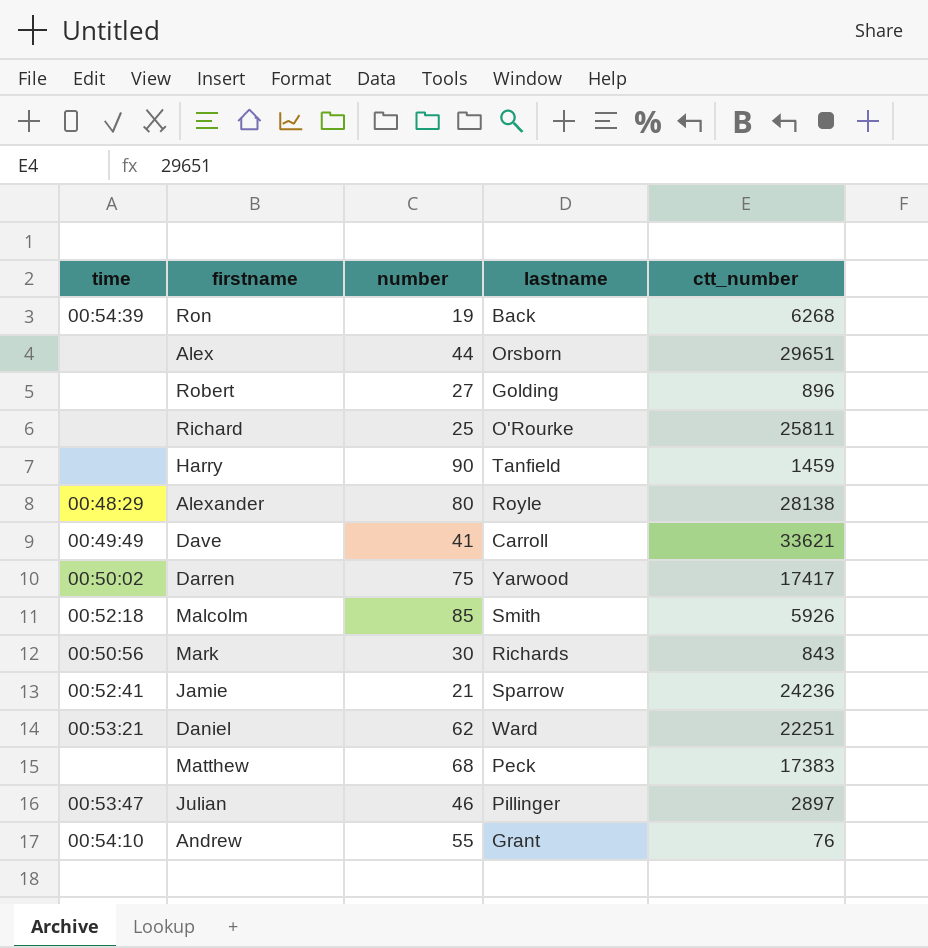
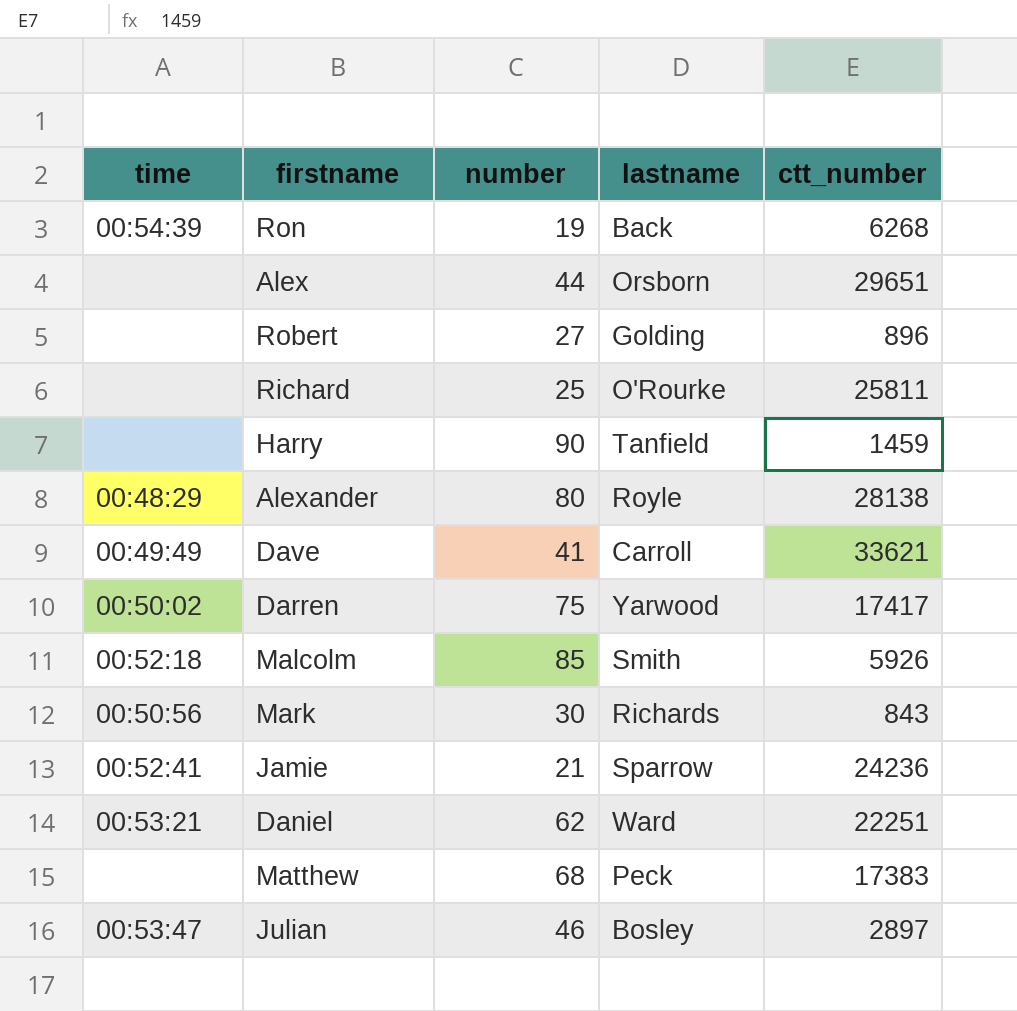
row Andrew: 00:54:10 | 55 | Grant | 76 -> none
Julian | lastname: Pillinger -> Bosley

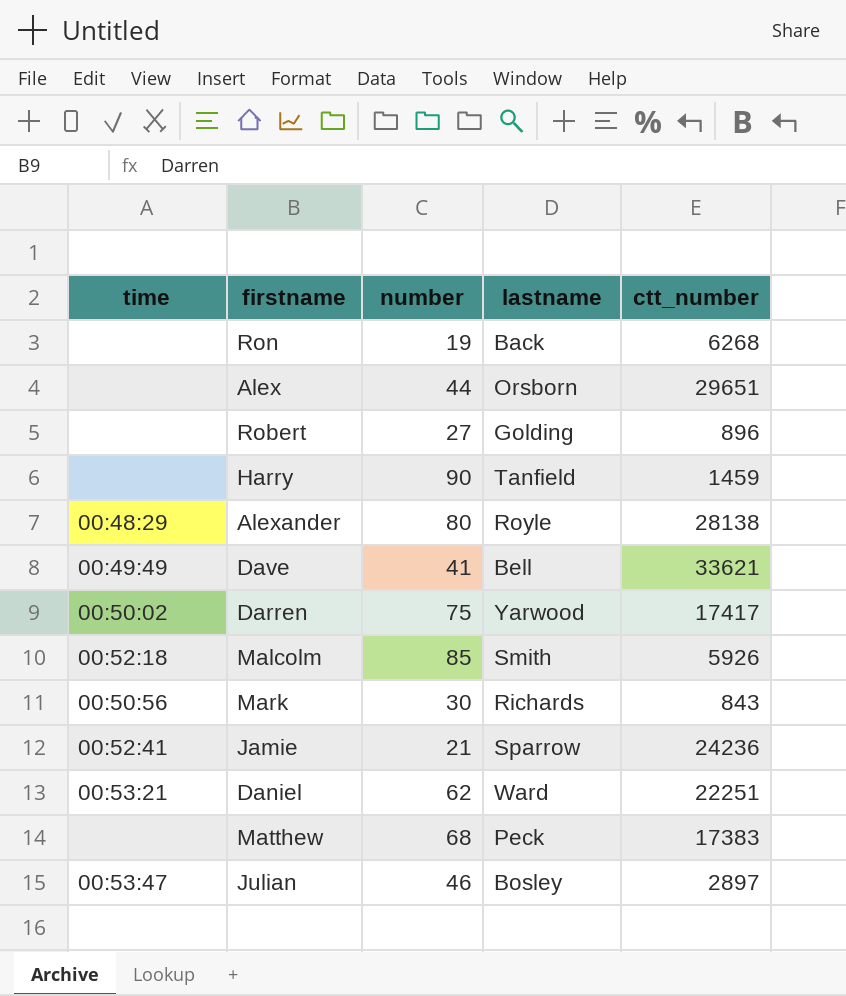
row Richard: none | 25 | O'Rourke | 25811 -> none
Ron | time: 00:54:39 -> none
Dave | lastname: Carroll -> Bell

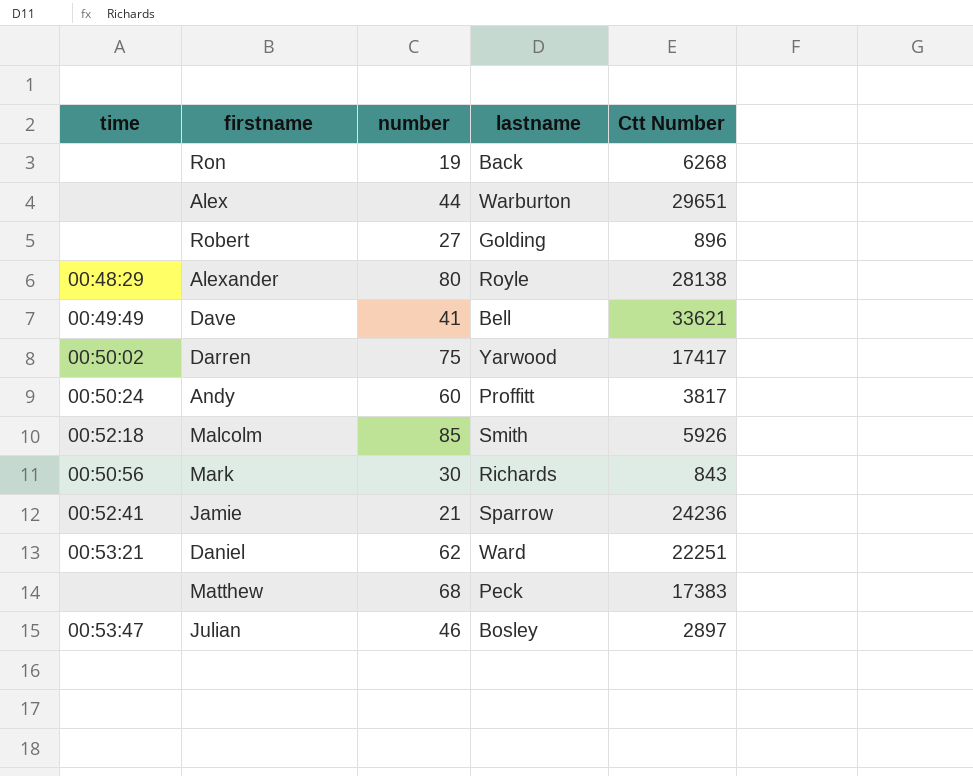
column name: ctt_number -> Ctt Number
row Harry: none | 90 | Tanfield | 1459 -> none
Alex | lastname: Orsborn -> Warburton
row Andy: none -> 00:50:24 | 60 | Proffitt | 3817

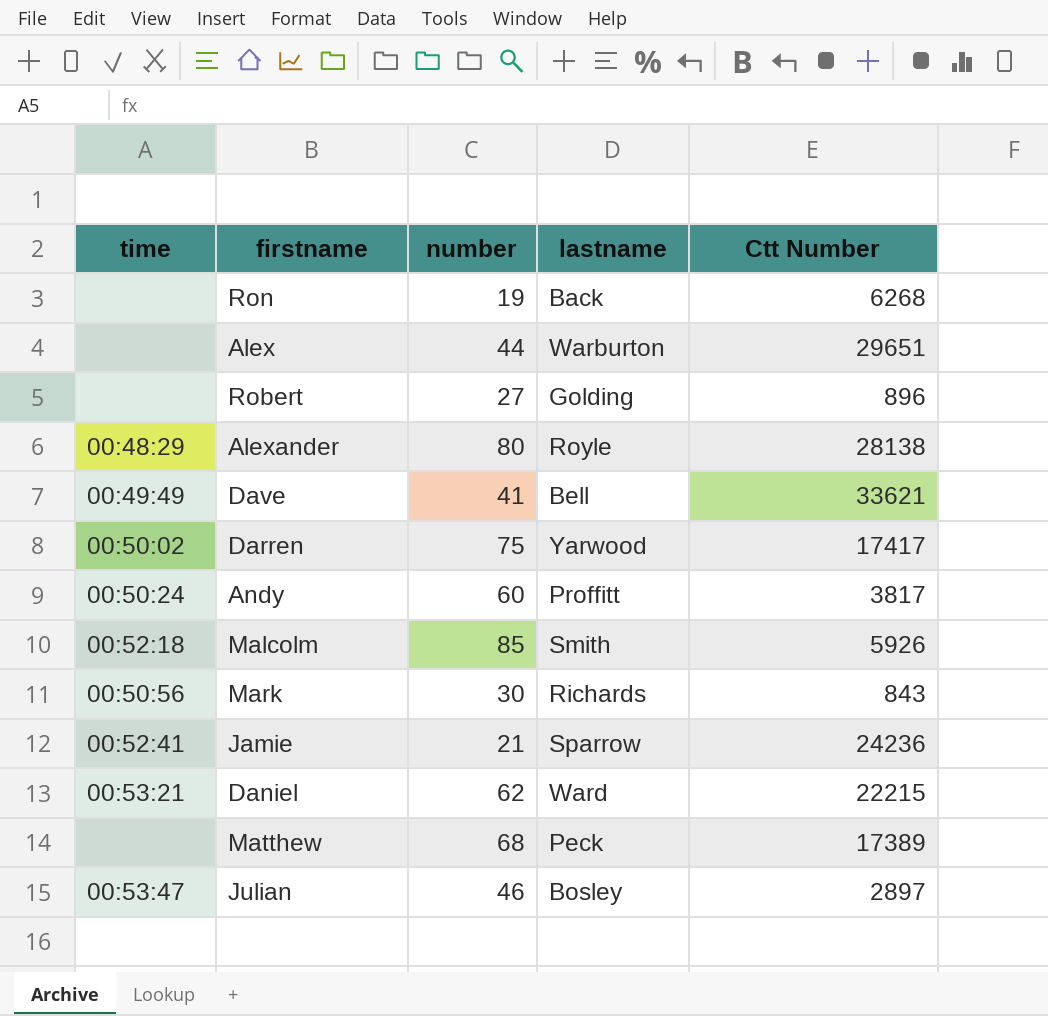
Daniel | Ctt Number: 22251 -> 22215
Matthew | Ctt Number: 17383 -> 17389

